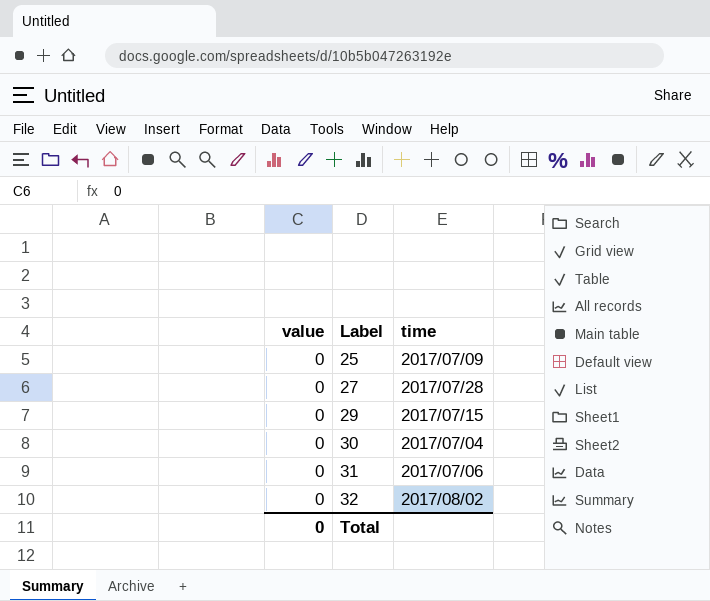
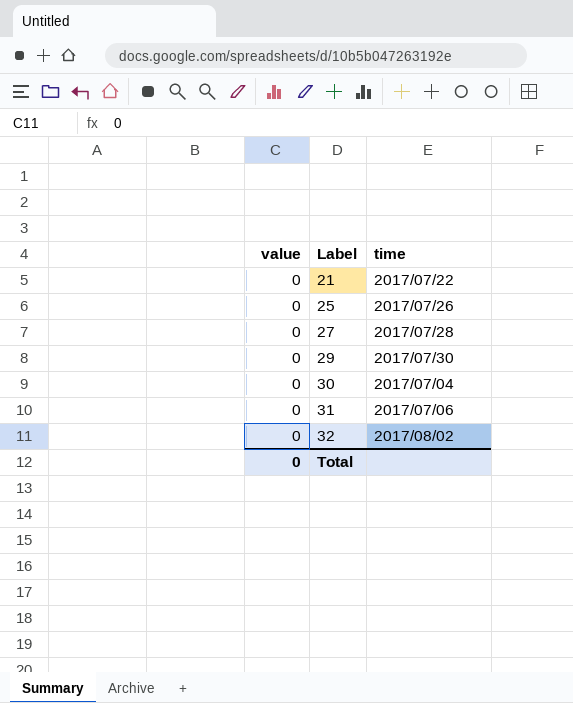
row 21: none -> 0 | 2017/07/22
25 | time: 2017/07/09 -> 2017/07/26
29 | time: 2017/07/15 -> 2017/07/30

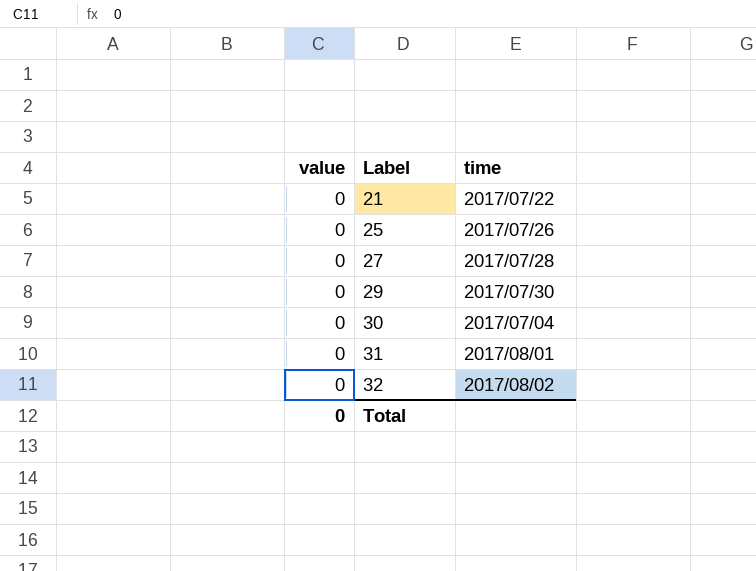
31 | time: 2017/07/06 -> 2017/08/01

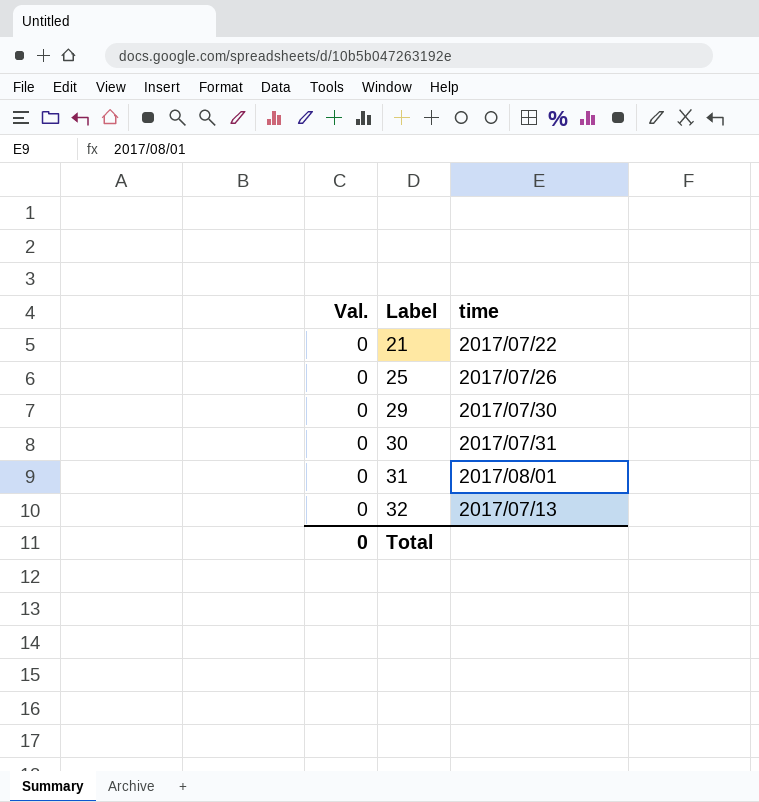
column name: value -> Val.
row 27: 0 | 2017/07/28 -> none
30 | time: 2017/07/04 -> 2017/07/31
32 | time: 2017/08/02 -> 2017/07/13

